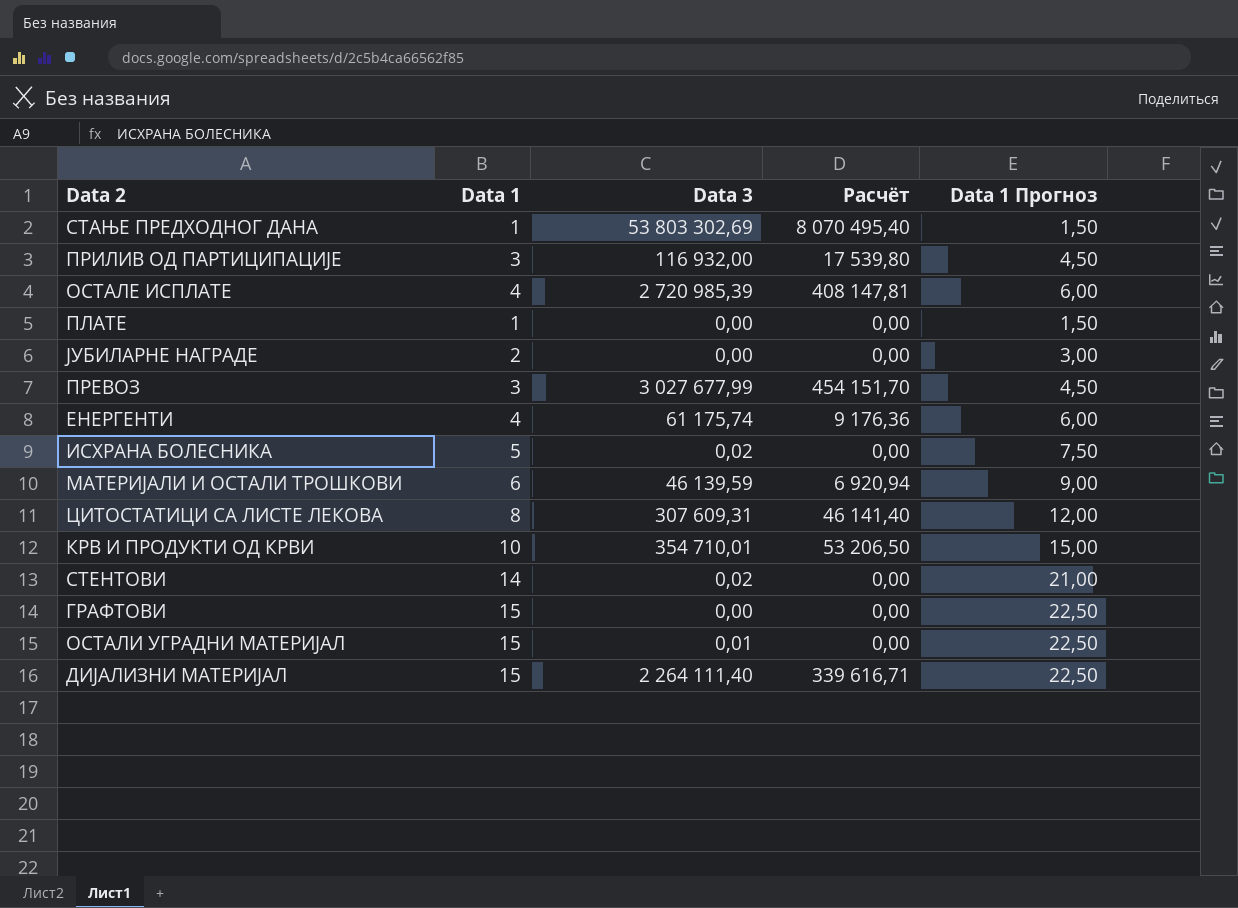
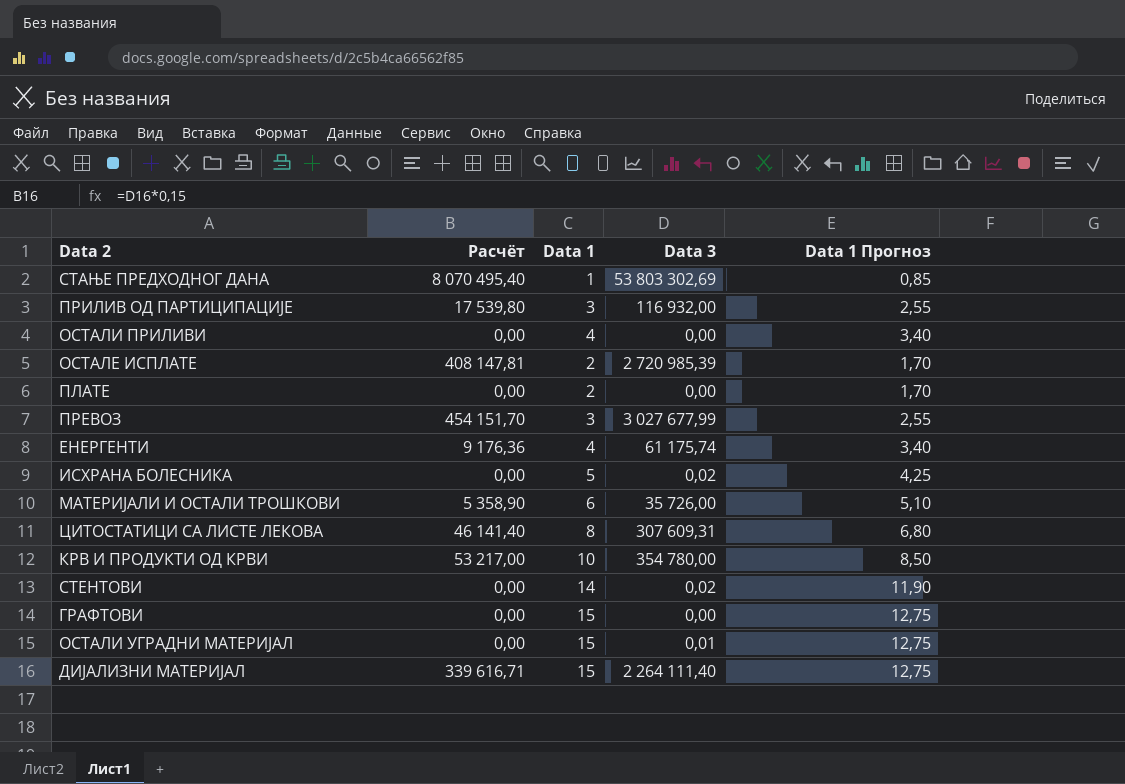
column Расчёт | position: 4 -> 2
column Data 1 Прогноз | formula: [Data 1] * 1,5 -> [Data 1] * 0,85
row ЈУБИЛАРНЕ НАГРАДЕ: 2 | 0,00 | 0,00 | 3,00 -> none
row ОСТАЛИ ПРИЛИВИ: none -> 0,00 | 4 | 0,00 | 3,40
ОСТАЛЕ ИСПЛАТЕ | Data 1: 4 -> 2
ПЛАТЕ | Data 1: 1 -> 2
МАТЕРИЈАЛИ И ОСТАЛИ ТРОШКОВИ | Расчёт: 6 920,94 -> 5 358,90
МАТЕРИЈАЛИ И ОСТАЛИ ТРОШКОВИ | Data 3: 46 139,59 -> 35 726,00
КРВ И ПРОДУКТИ ОД КРВИ | Расчёт: 53 206,50 -> 53 217,00
КРВ И ПРОДУКТИ ОД КРВИ | Data 3: 354 710,01 -> 354 780,00

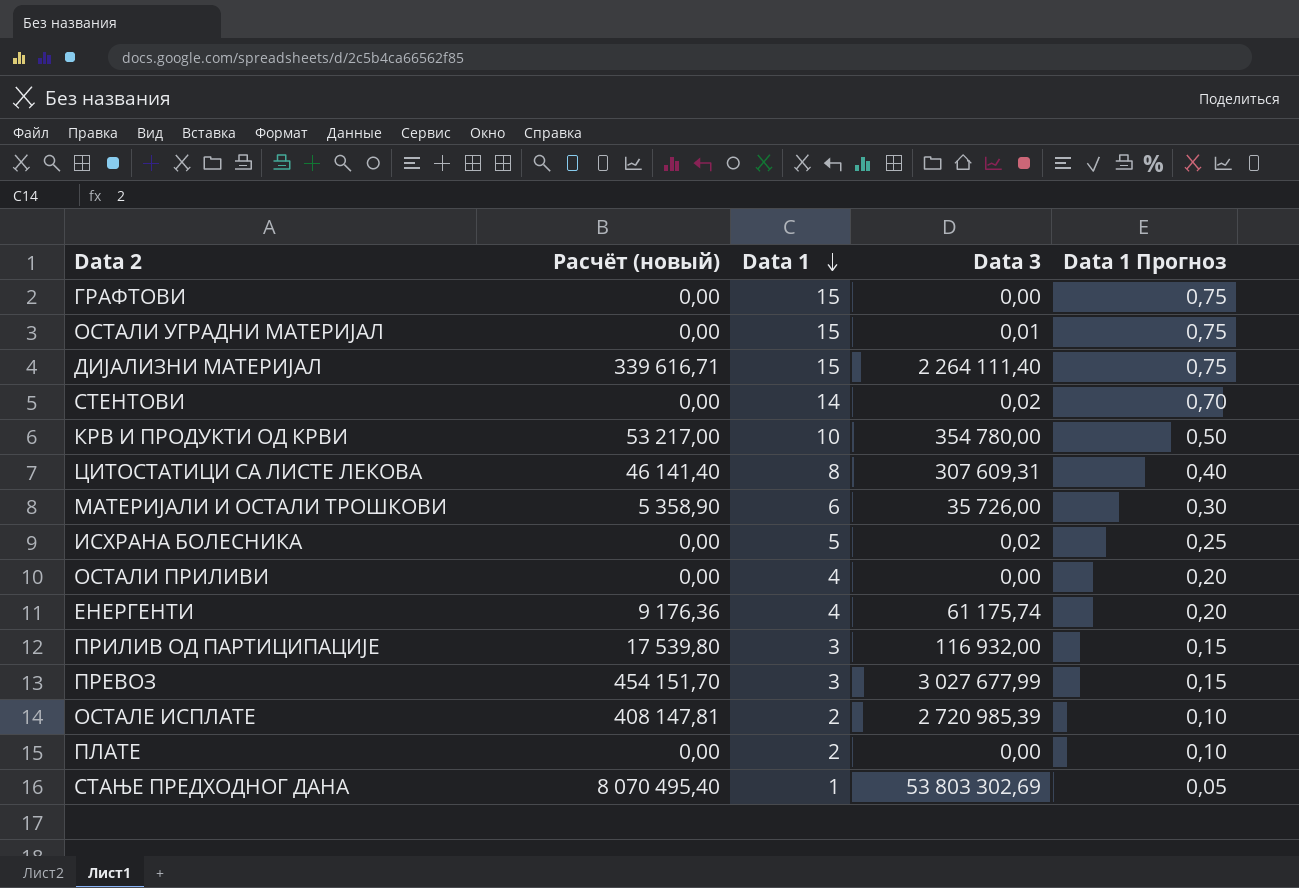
row order: none -> Data 1 descending
column name: Расчёт -> Расчёт (новый)
column Data 1 Прогноз | formula: [Data 1] * 0,85 -> [Data 1] * 0,05

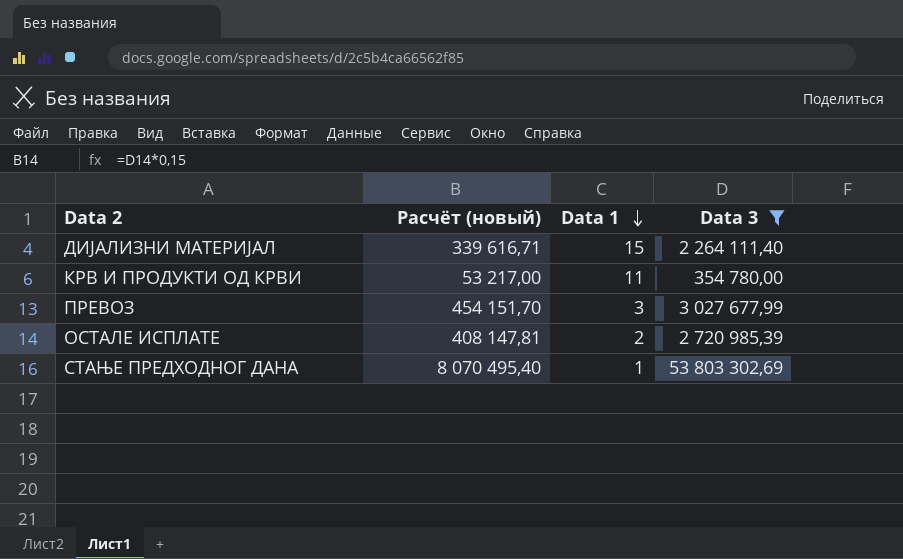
filter: none -> Data 3 >= 354 780,00
column Data 1 Прогноз | formula: [Data 1] * 0,05 -> none
КРВ И ПРОДУКТИ ОД КРВИ | Data 1: 10 -> 11

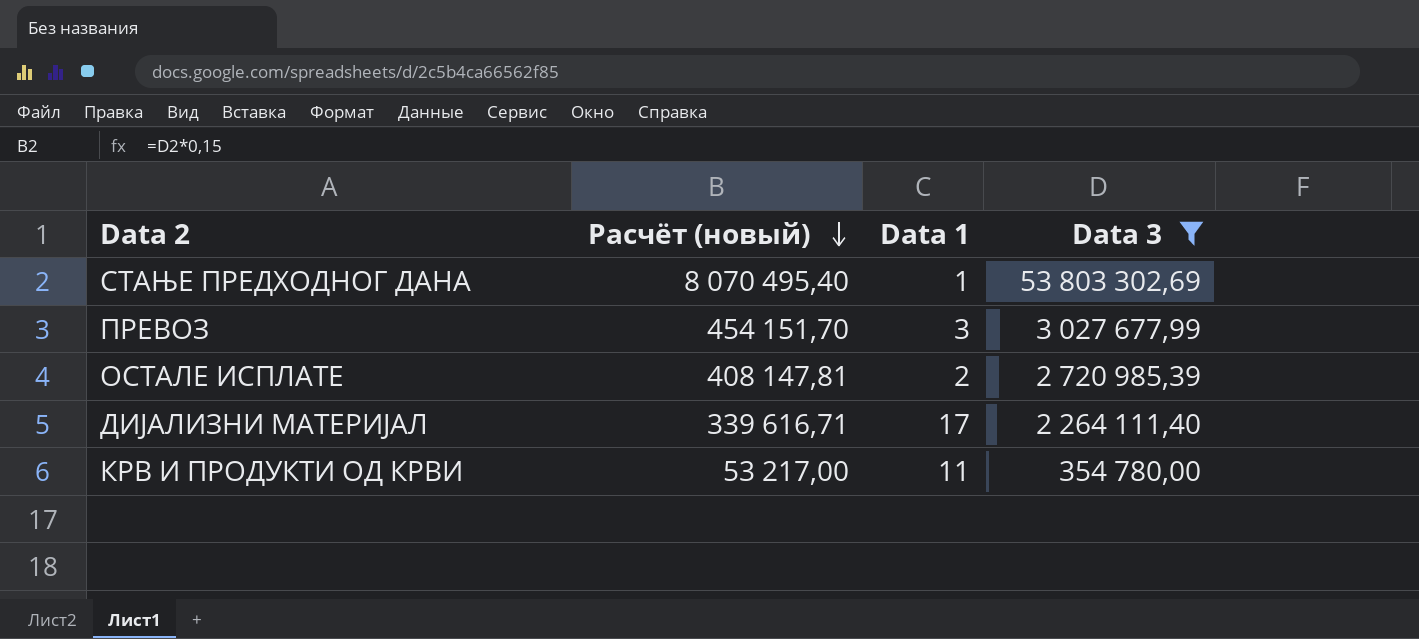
row order: Data 1 descending -> Расчёт (новый) descending
ДИЈАЛИЗНИ МАТЕРИЈАЛ | Data 1: 15 -> 17

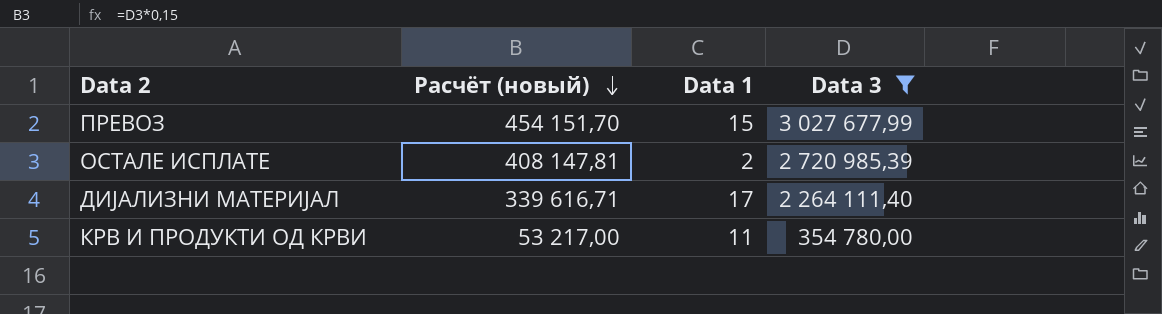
row СТАЊЕ ПРЕДХОДНОГ ДАНА: 8 070 495,40 | 1 | 53 803 302,69 -> none
ПРЕВОЗ | Data 1: 3 -> 15

